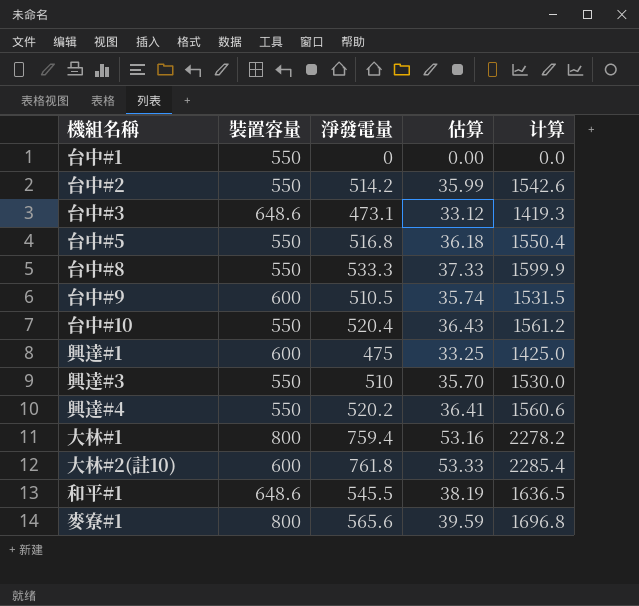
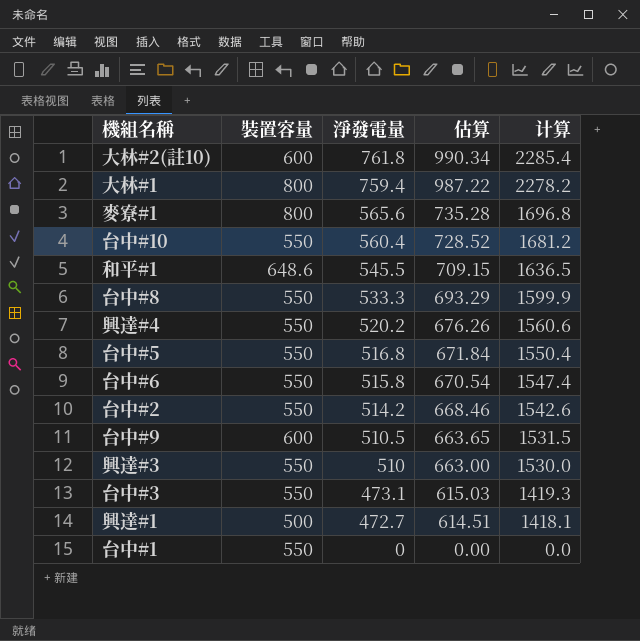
row order: none -> 淨發電量 descending
column 估算 | formula: [淨發電量] * 0.07 -> [淨發電量] * 1.3
台中#10 | 淨發電量: 520.4 -> 560.4
台中#10 | 计算: 1561.2 -> 1681.2
row 台中#6: none -> 550 | 515.8 | 670.54 | 1547.4
台中#3 | 裝置容量: 648.6 -> 550
興達#1 | 裝置容量: 600 -> 500
興達#1 | 淨發電量: 475 -> 472.7
興達#1 | 计算: 1425.0 -> 1418.1

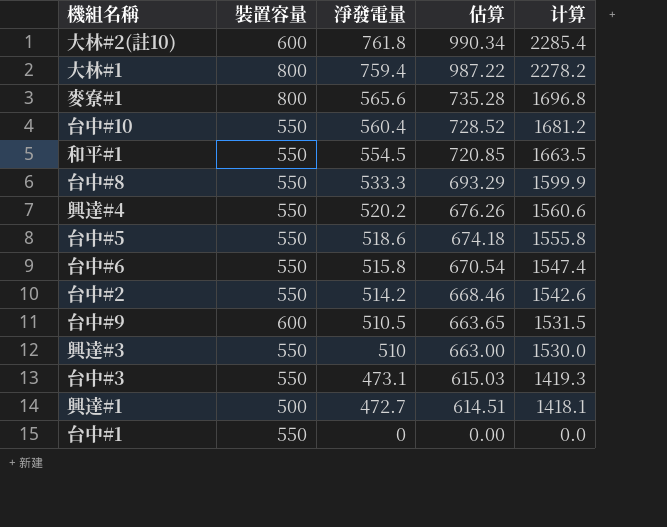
和平#1 | 裝置容量: 648.6 -> 550
和平#1 | 淨發電量: 545.5 -> 554.5
和平#1 | 估算: 709.15 -> 720.85
和平#1 | 计算: 1636.5 -> 1663.5
台中#5 | 淨發電量: 516.8 -> 518.6
台中#5 | 估算: 671.84 -> 674.18
台中#5 | 计算: 1550.4 -> 1555.8

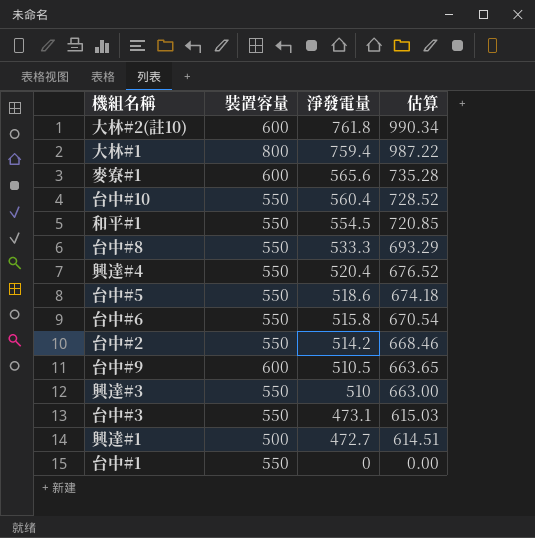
column 计算 | formula: [淨發電量] * 3 -> none
麥寮#1 | 裝置容量: 800 -> 600
興達#4 | 淨發電量: 520.2 -> 520.4
興達#4 | 估算: 676.26 -> 676.52

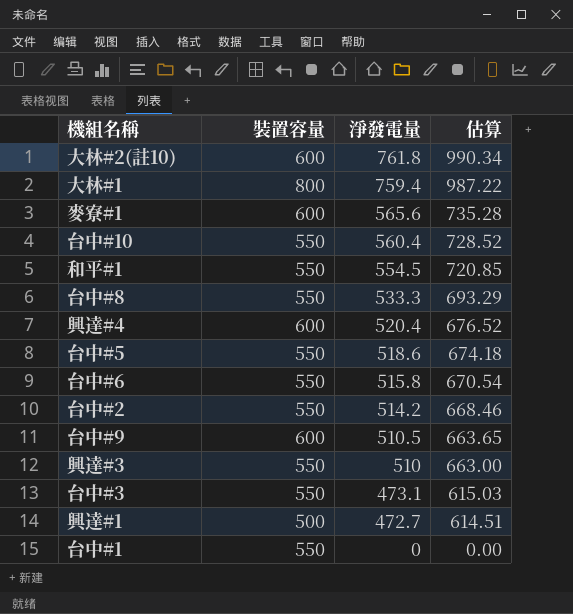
興達#4 | 裝置容量: 550 -> 600

